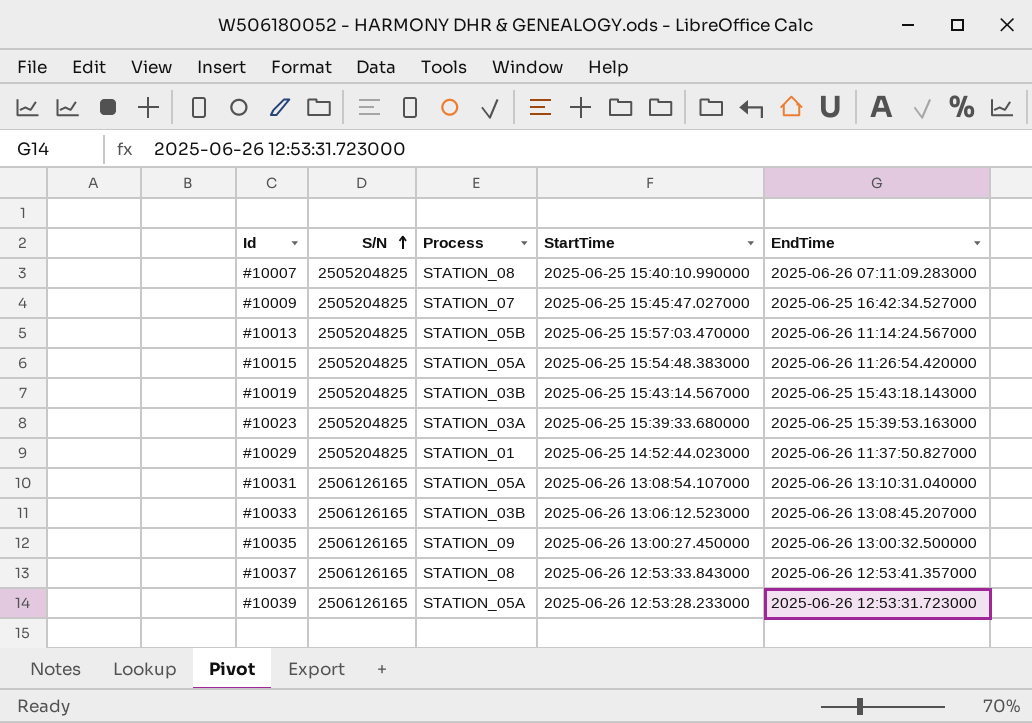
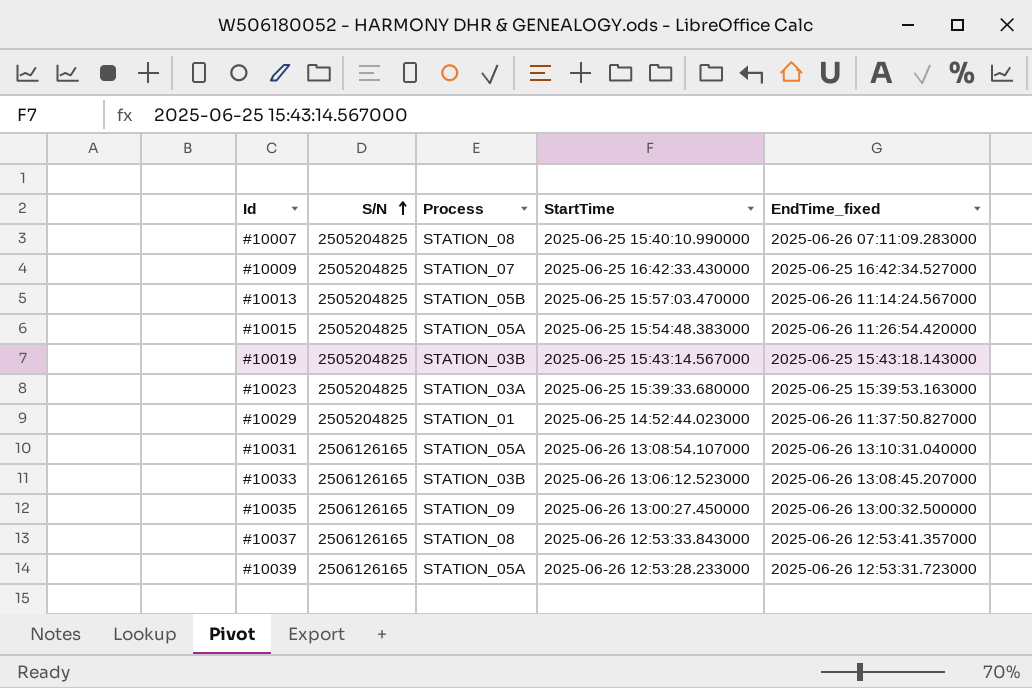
column name: EndTime -> EndTime_fixed
#10009 | StartTime: 2025-06-25 15:45:47.027000 -> 2025-06-25 16:42:33.430000

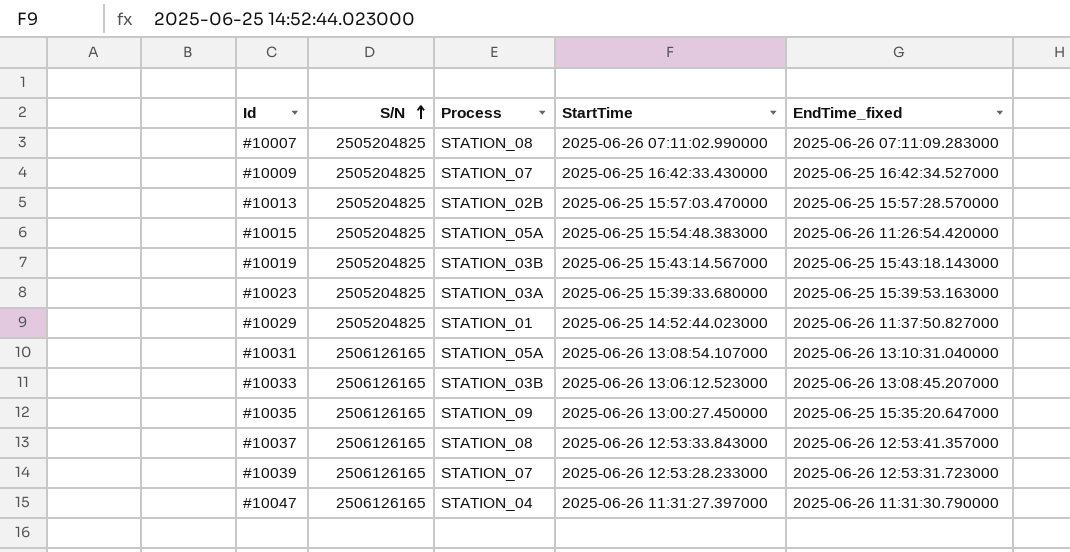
#10007 | StartTime: 2025-06-25 15:40:10.990000 -> 2025-06-26 07:11:02.990000
#10013 | Process: STATION_05B -> STATION_02B
#10013 | EndTime_fixed: 2025-06-26 11:14:24.567000 -> 2025-06-25 15:57:28.570000
#10035 | EndTime_fixed: 2025-06-26 13:00:32.500000 -> 2025-06-25 15:35:20.647000
#10039 | Process: STATION_05A -> STATION_07
row #10047: none -> 2506126165 | STATION_04 | 2025-06-26 11:31:27.397000 | 2025-06-26 11:31:30.790000

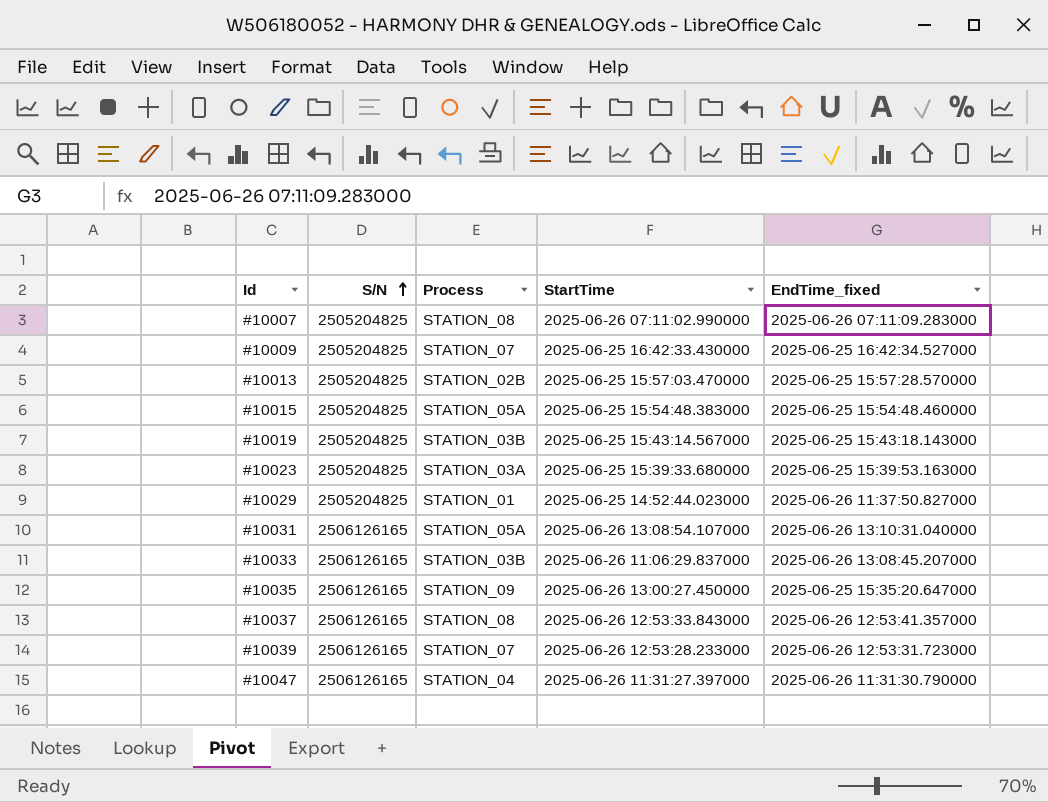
#10015 | EndTime_fixed: 2025-06-26 11:26:54.420000 -> 2025-06-25 15:54:48.460000
#10033 | StartTime: 2025-06-26 13:06:12.523000 -> 2025-06-26 11:06:29.837000

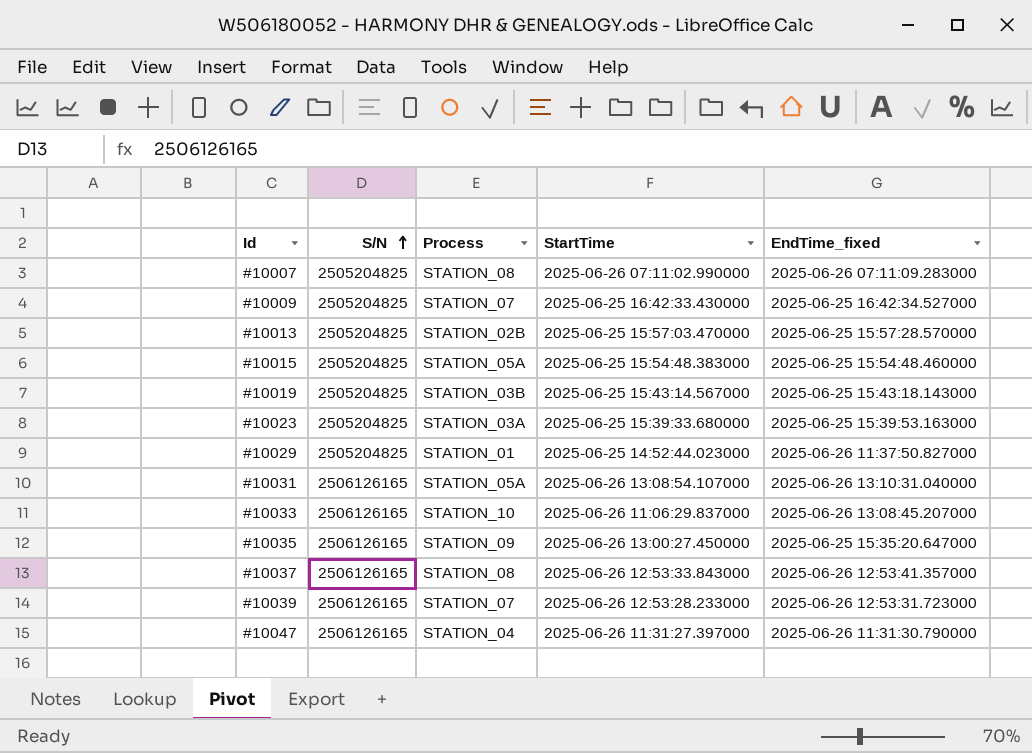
#10033 | Process: STATION_03B -> STATION_10

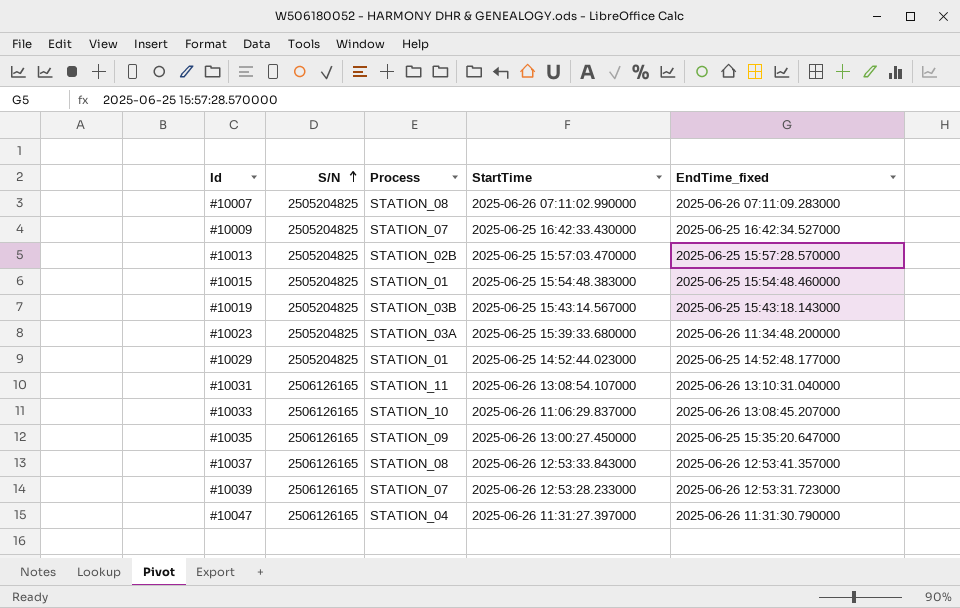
#10015 | Process: STATION_05A -> STATION_01
#10023 | EndTime_fixed: 2025-06-25 15:39:53.163000 -> 2025-06-26 11:34:48.200000
#10029 | EndTime_fixed: 2025-06-26 11:37:50.827000 -> 2025-06-25 14:52:48.177000
#10031 | Process: STATION_05A -> STATION_11

